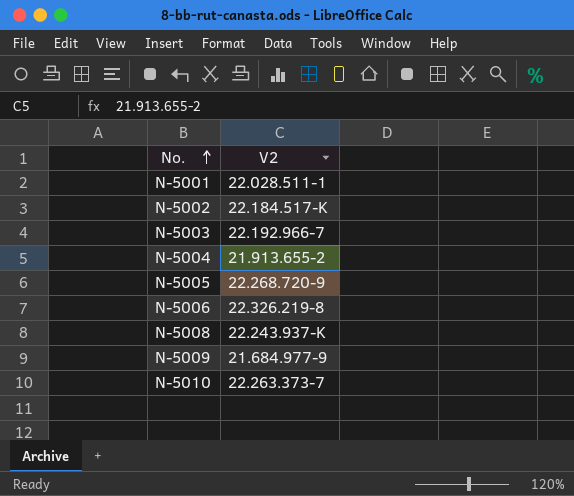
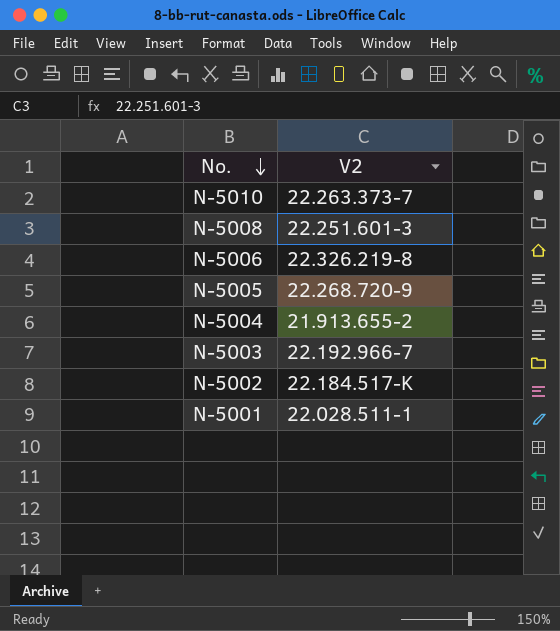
row order: No. ascending -> No. descending
row N-5009: 21.684.977-9 -> none
N-5008 | V2: 22.243.937-K -> 22.251.601-3

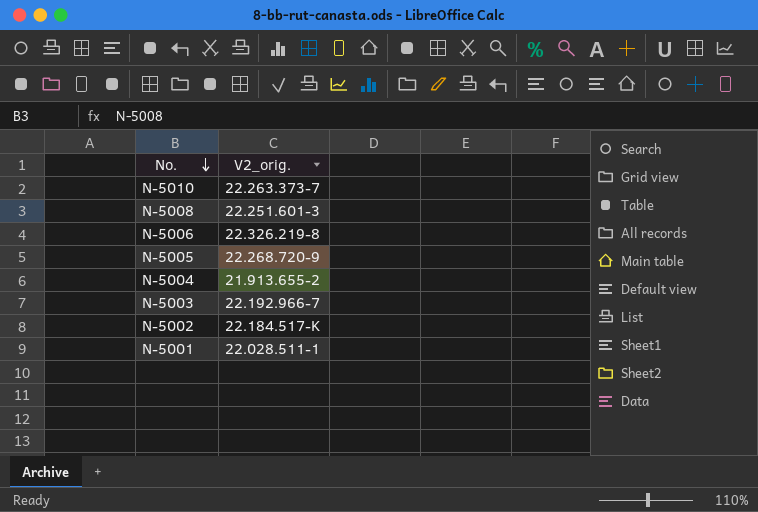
column name: V2 -> V2_orig.

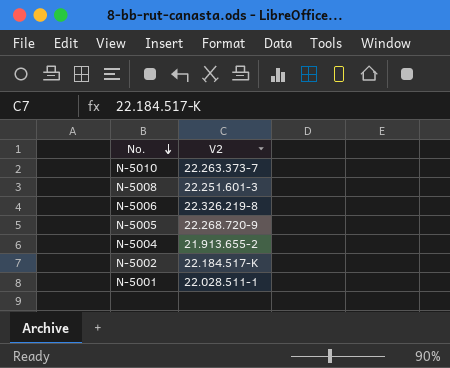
column name: V2_orig. -> V2
row N-5003: 22.192.966-7 -> none

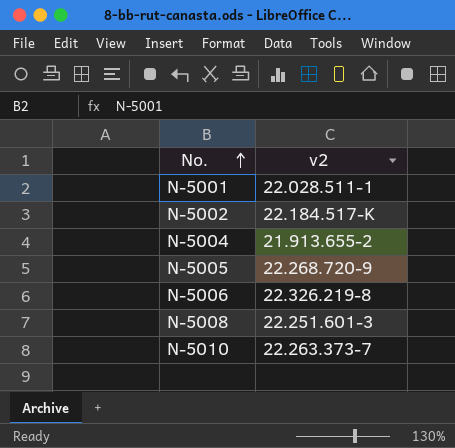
row order: No. descending -> No. ascending
column name: V2 -> v2

